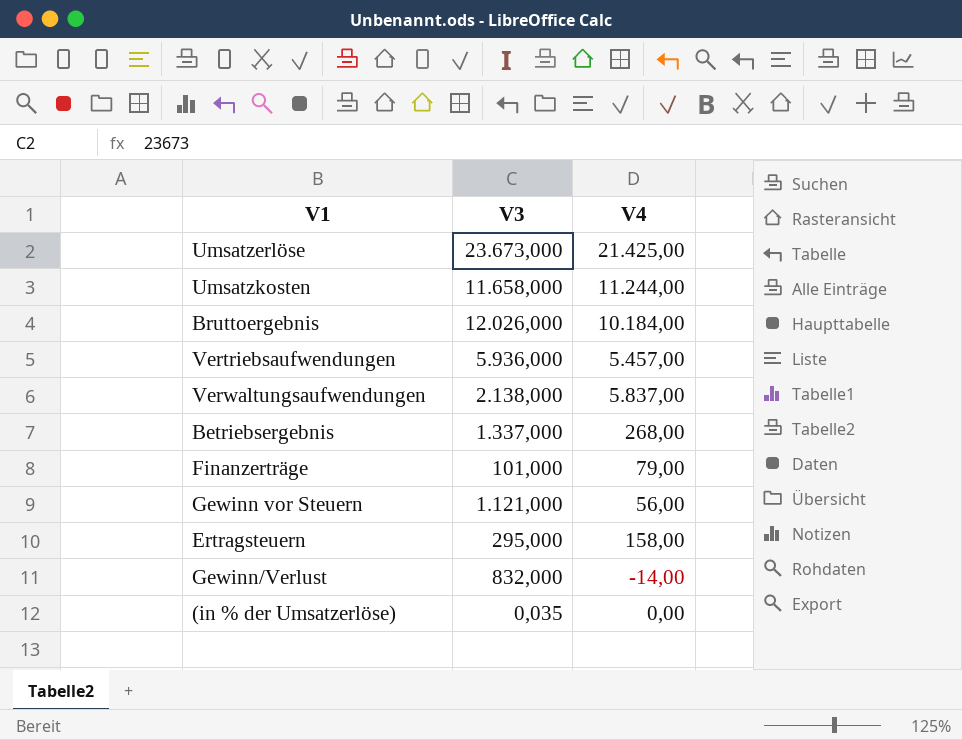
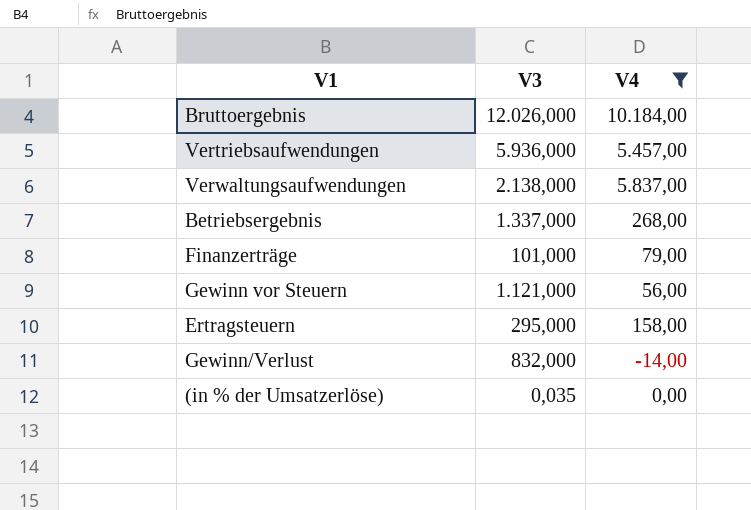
filter: none -> V4 <= 10.184,00

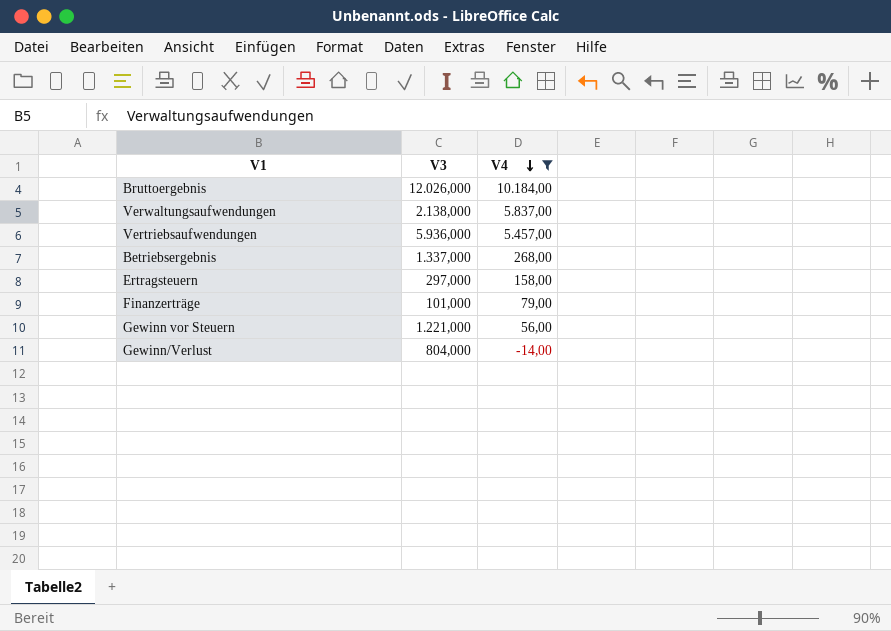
row order: none -> V4 descending
row (in % der Umsatzerlöse): 0,035 | 0,00 -> none
Ertragsteuern | V3: 295,000 -> 297,000
Gewinn vor Steuern | V3: 1.121,000 -> 1.221,000
Gewinn/Verlust | V3: 832,000 -> 804,000

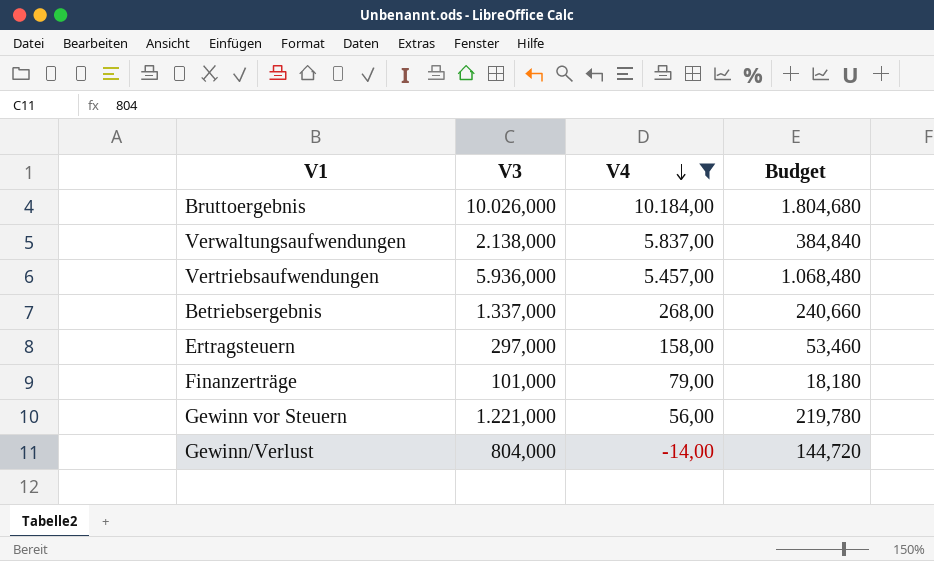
column Budget | formula: none -> [V3] * 0,18
Bruttoergebnis | V3: 12.026,000 -> 10.026,000

